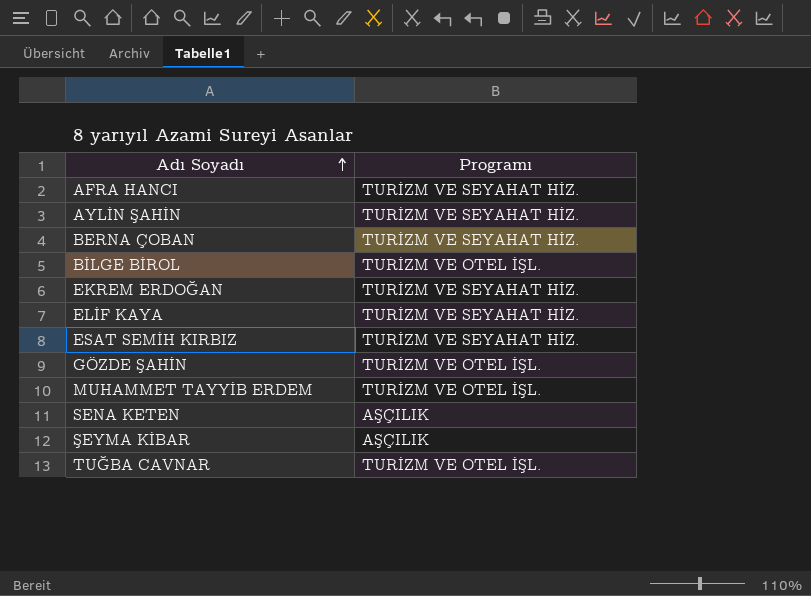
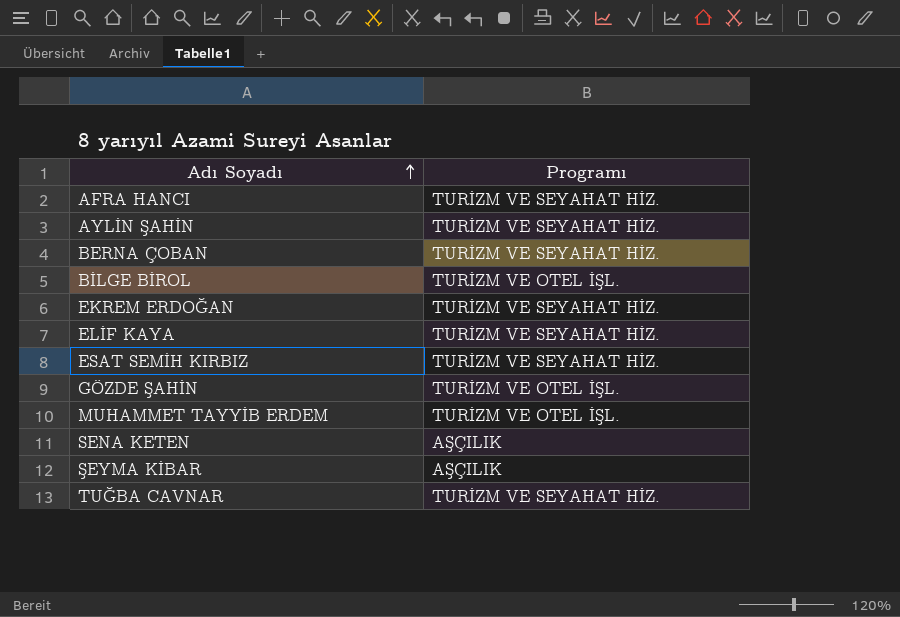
TUĞBA CAVNAR | Programı: TURİZM VE OTEL İŞL. -> TURİZM VE SEYAHAT HİZ.

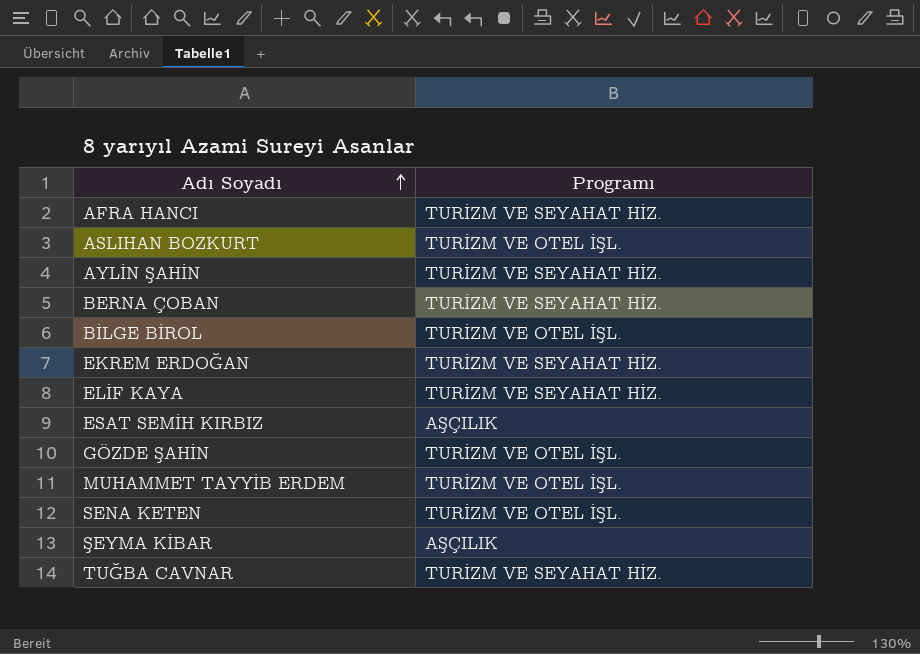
row ASLIHAN BOZKURT: none -> TURİZM VE OTEL İŞL.
ESAT SEMİH KIRBIZ | Programı: TURİZM VE SEYAHAT HİZ. -> AŞÇILIK
SENA KETEN | Programı: AŞÇILIK -> TURİZM VE OTEL İŞL.

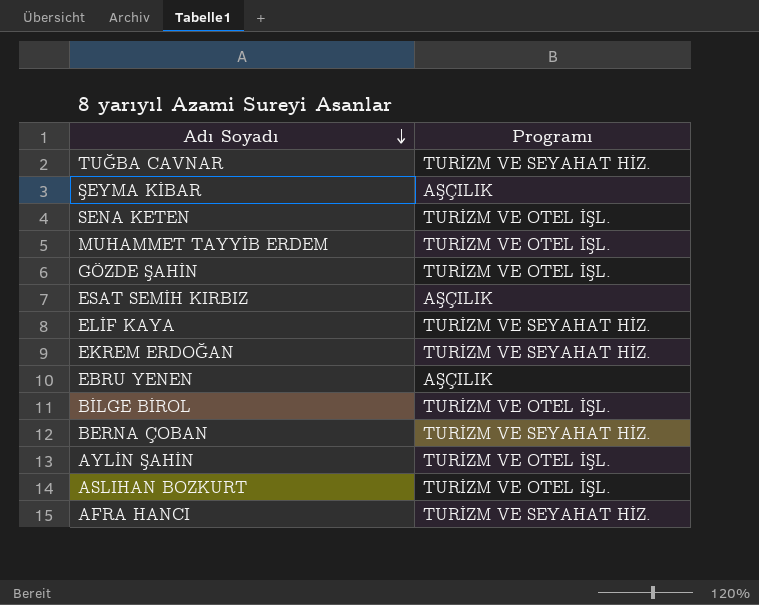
row order: Adı Soyadı ascending -> Adı Soyadı descending
row EBRU YENEN: none -> AŞÇILIK
AYLİN ŞAHİN | Programı: TURİZM VE SEYAHAT HİZ. -> TURİZM VE OTEL İŞL.

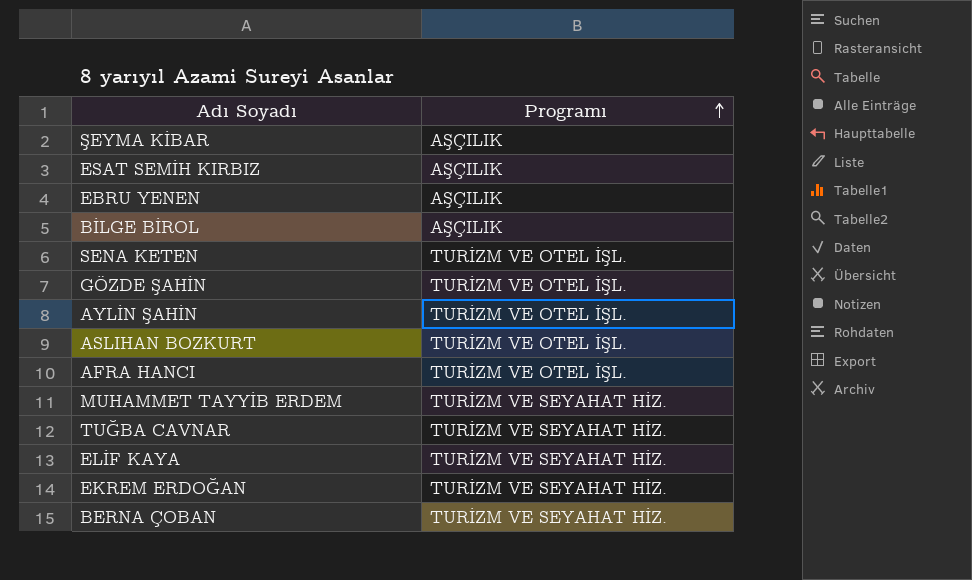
row order: Adı Soyadı descending -> Programı ascending
BİLGE BİROL | Programı: TURİZM VE OTEL İŞL. -> AŞÇILIK
AFRA HANCI | Programı: TURİZM VE SEYAHAT HİZ. -> TURİZM VE OTEL İŞL.
MUHAMMET TAYYİB ERDEM | Programı: TURİZM VE OTEL İŞL. -> TURİZM VE SEYAHAT HİZ.

